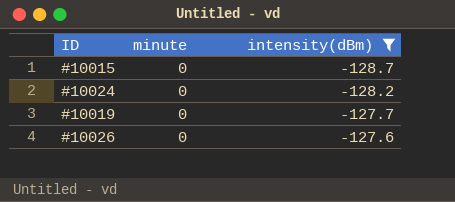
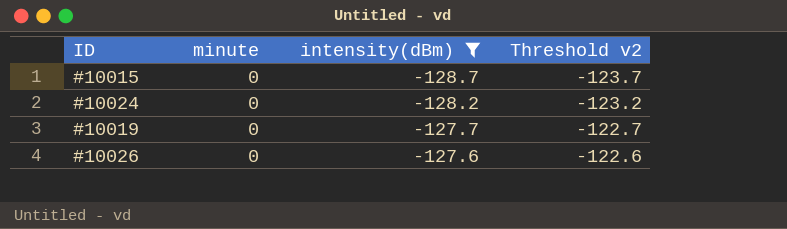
column Threshold v2 | formula: none -> [intensity(dBm)] + 5

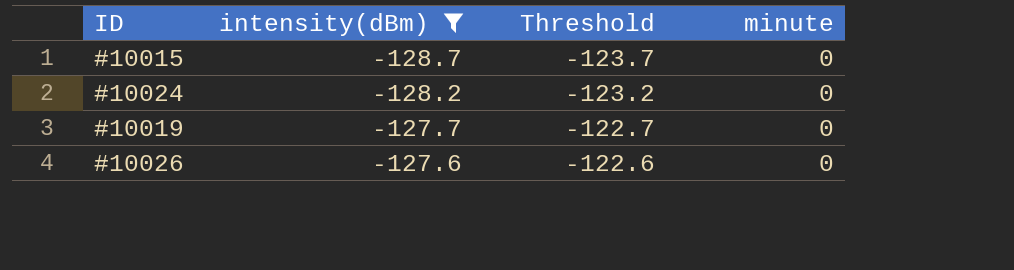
column name: Threshold v2 -> Threshold
column minute | position: 2 -> 4

